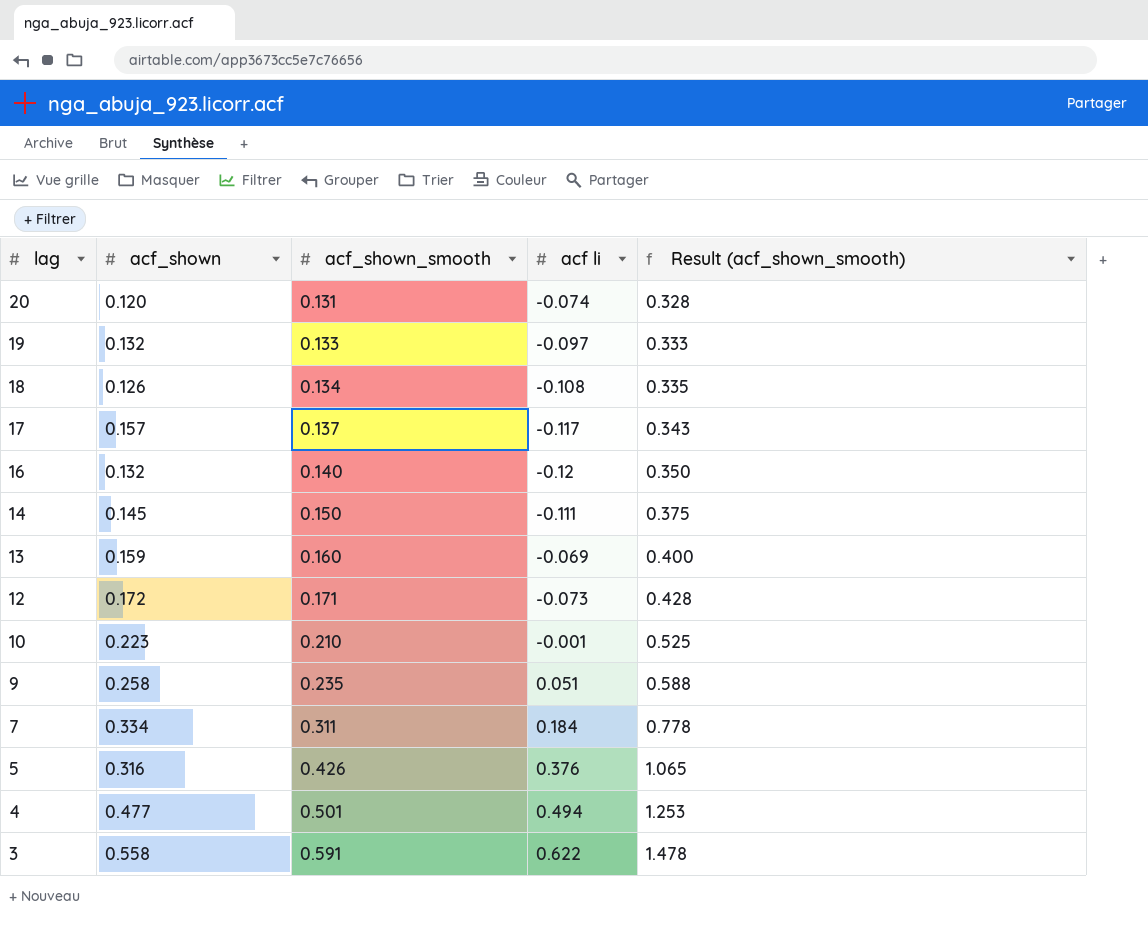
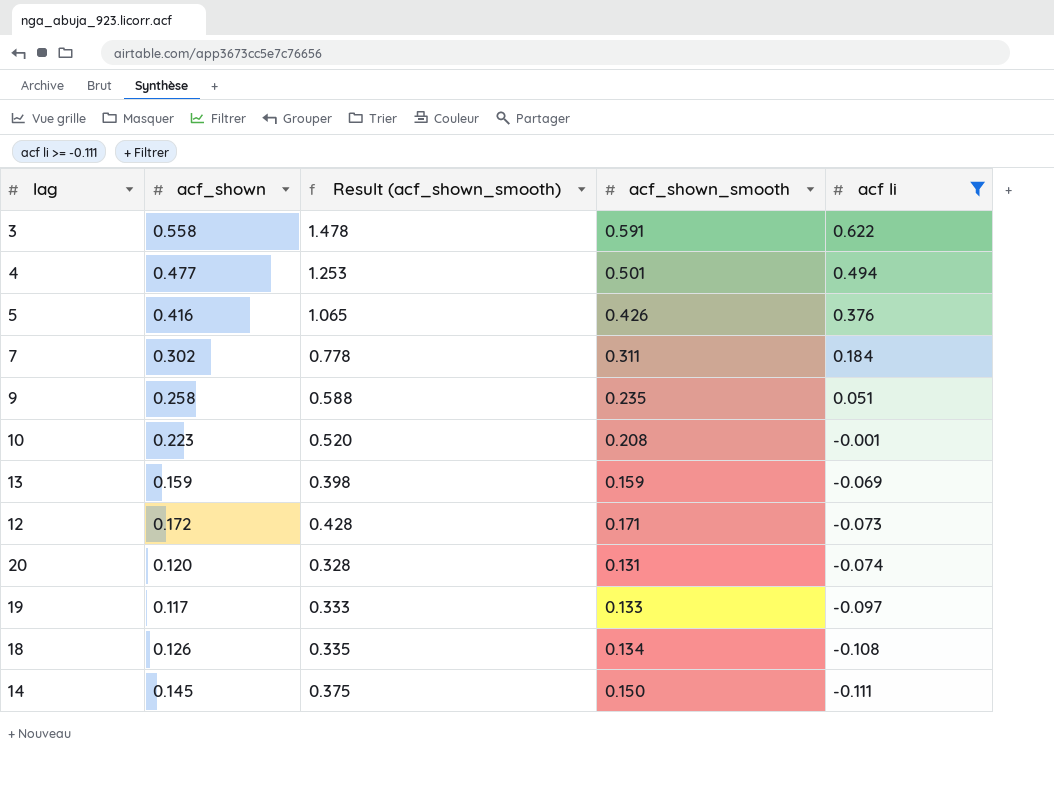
filter: none -> acf li >= -0.111
row order: lag descending -> acf li descending
column Result (acf_shown_smooth) | position: 5 -> 3
5 | acf_shown: 0.316 -> 0.416
7 | acf_shown: 0.334 -> 0.302
10 | Result (acf_shown_smooth): 0.525 -> 0.520
10 | acf_shown_smooth: 0.210 -> 0.208
13 | Result (acf_shown_smooth): 0.400 -> 0.398
13 | acf_shown_smooth: 0.160 -> 0.159
19 | acf_shown: 0.132 -> 0.117

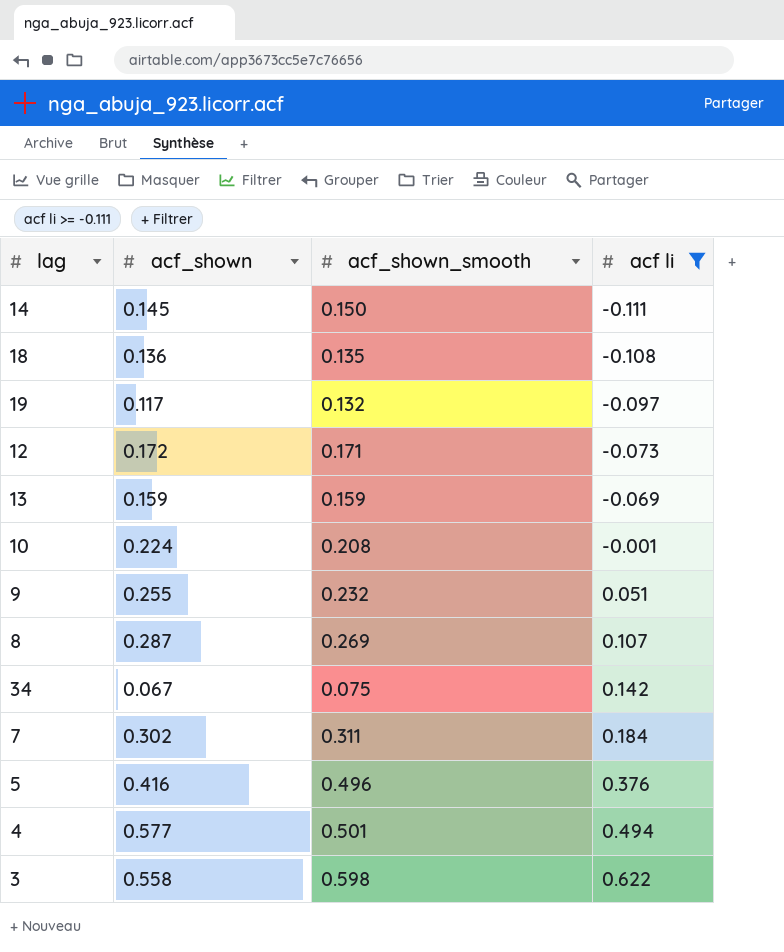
row order: acf li descending -> acf li ascending
column Result (acf_shown_smooth) | formula: [acf_shown_smooth] * 2.5 -> none
row 20: 0.120 | 0.328 | 0.131 | -0.074 -> none
18 | acf_shown: 0.126 -> 0.136
18 | acf_shown_smooth: 0.134 -> 0.135
19 | acf_shown_smooth: 0.133 -> 0.132
10 | acf_shown: 0.223 -> 0.224
9 | acf_shown: 0.258 -> 0.255
9 | acf_shown_smooth: 0.235 -> 0.232
row 8: none -> 0.287 | 0.269 | 0.107
row 34: none -> 0.067 | 0.075 | 0.142
5 | acf_shown_smooth: 0.426 -> 0.496
4 | acf_shown: 0.477 -> 0.577
3 | acf_shown_smooth: 0.591 -> 0.598

